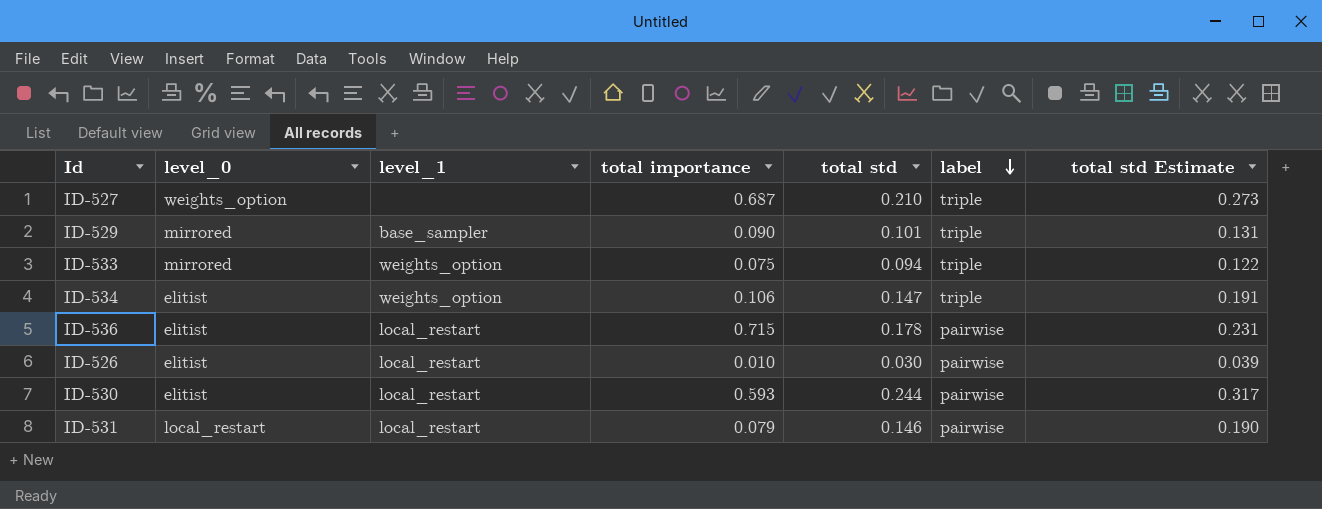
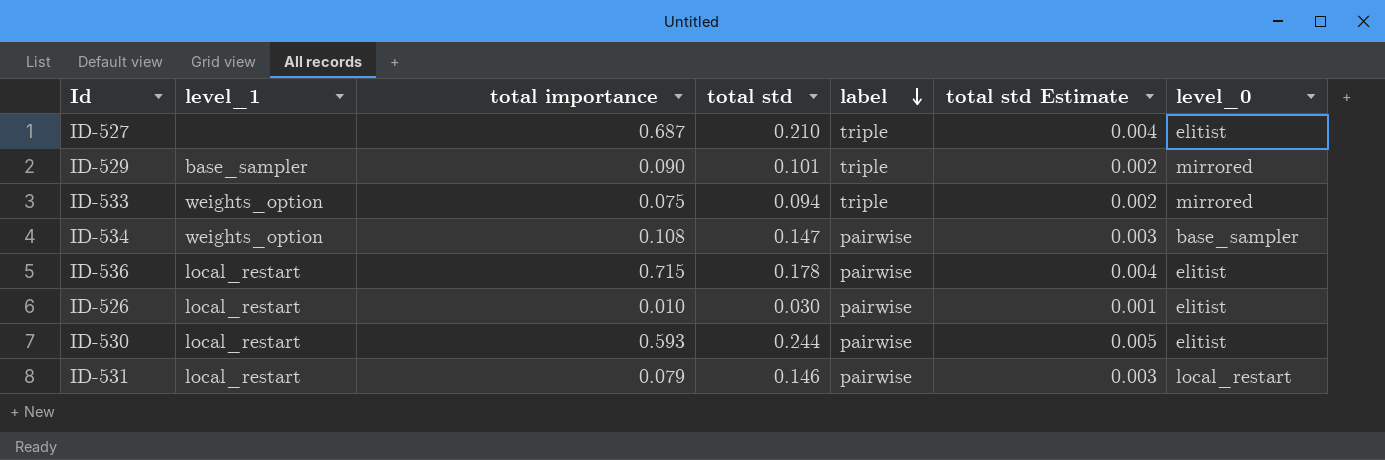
column total std Estimate | formula: [total std] * 1.3 -> [total std] * 0.02
column level_0 | position: 2 -> 7
ID-527 | level_0: weights_option -> elitist
ID-534 | total importance: 0.106 -> 0.108
ID-534 | label: triple -> pairwise
ID-534 | level_0: elitist -> base_sampler

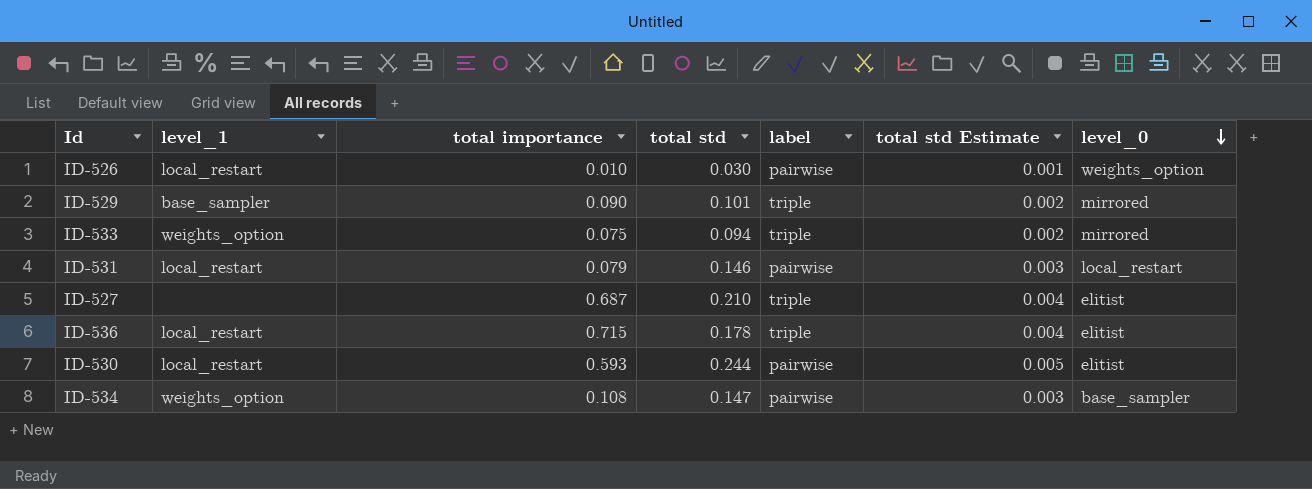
row order: label descending -> level_0 descending
ID-526 | level_0: elitist -> weights_option
ID-536 | label: pairwise -> triple

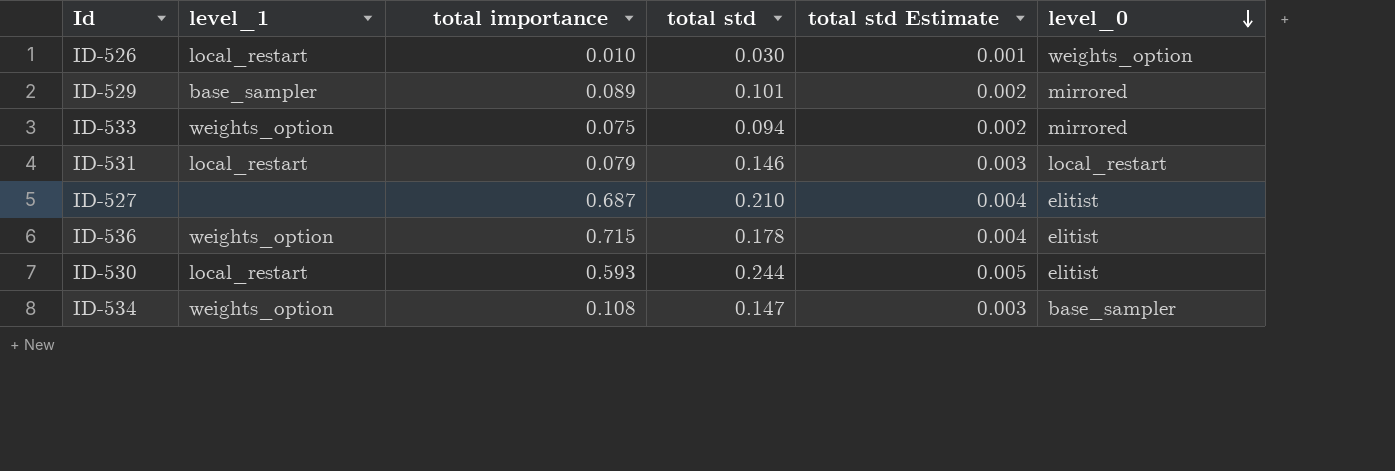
column label | position: 5 -> none
ID-529 | total importance: 0.090 -> 0.089
ID-536 | level_1: local_restart -> weights_option

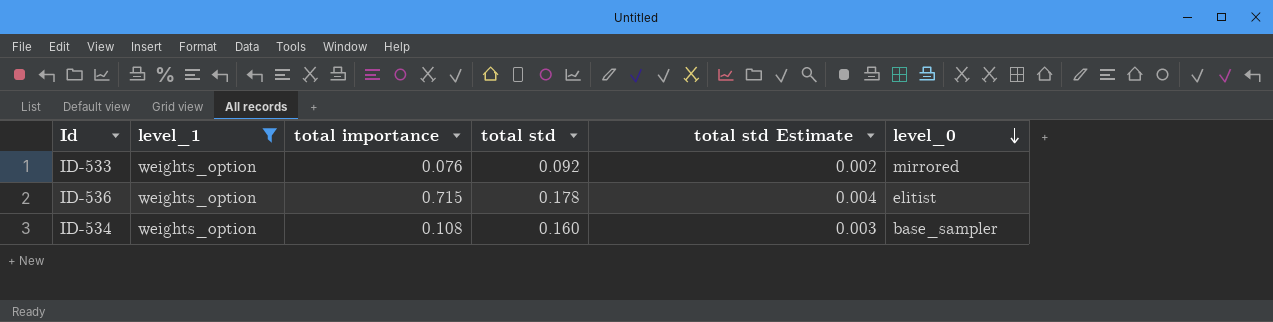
filter: none -> level_1 = weights_option
ID-533 | total importance: 0.075 -> 0.076
ID-533 | total std: 0.094 -> 0.092
ID-534 | total std: 0.147 -> 0.160

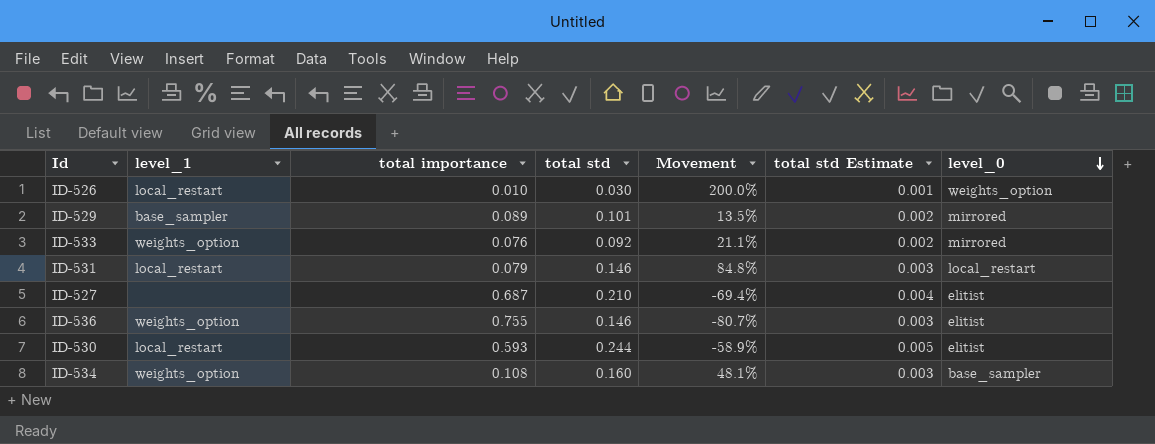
filter: level_1 = weights_option -> none
column Movement | formula: none -> ([total std] - [total importance]) / [total importance]
ID-536 | total importance: 0.715 -> 0.755
ID-536 | total std: 0.178 -> 0.146
ID-536 | total std Estimate: 0.004 -> 0.003

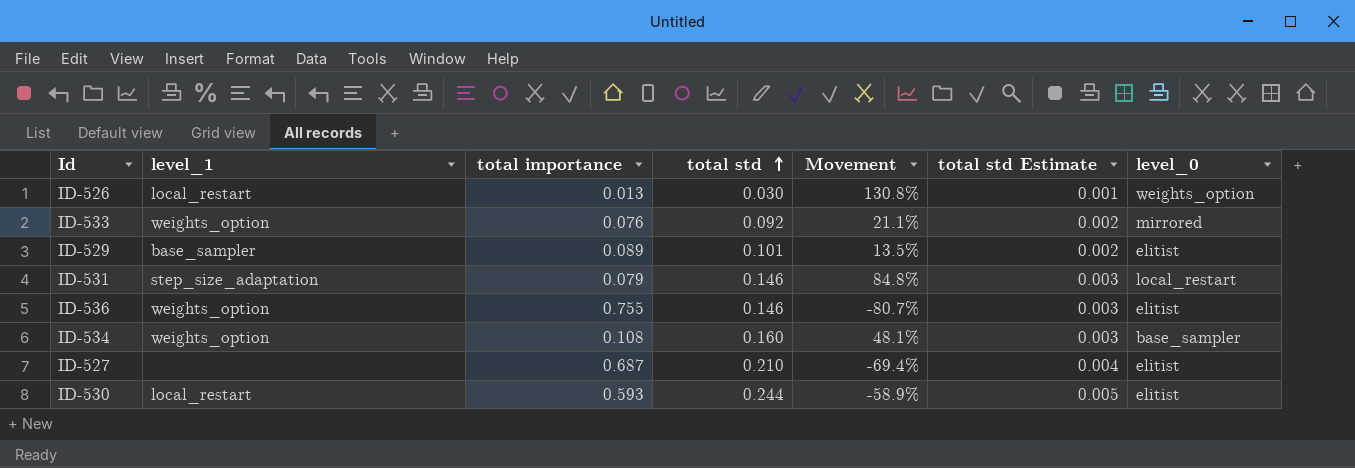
row order: level_0 descending -> total std ascending
ID-526 | total importance: 0.010 -> 0.013
ID-526 | Movement: 200.0% -> 130.8%
ID-529 | level_0: mirrored -> elitist
ID-531 | level_1: local_restart -> step_size_adaptation

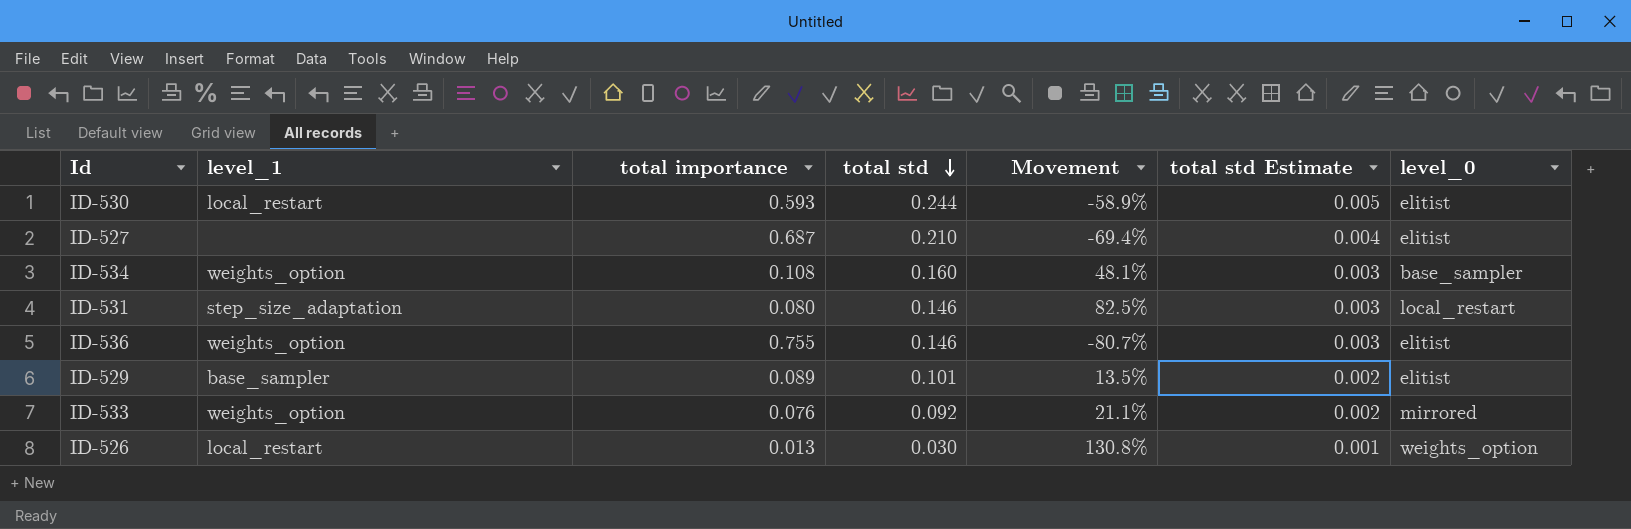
row order: total std ascending -> total std descending
ID-531 | total importance: 0.079 -> 0.080
ID-531 | Movement: 84.8% -> 82.5%

